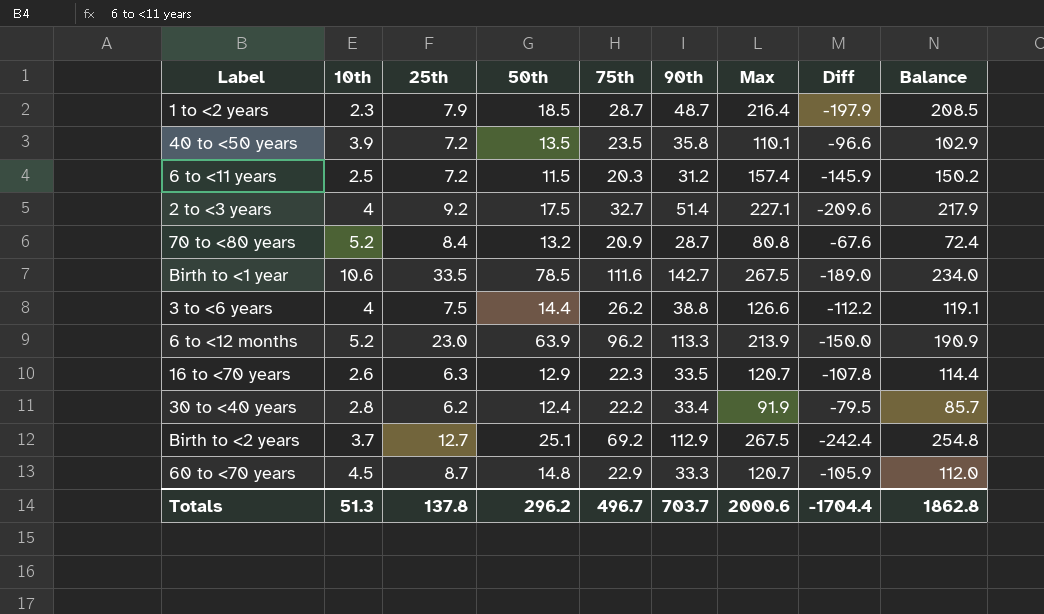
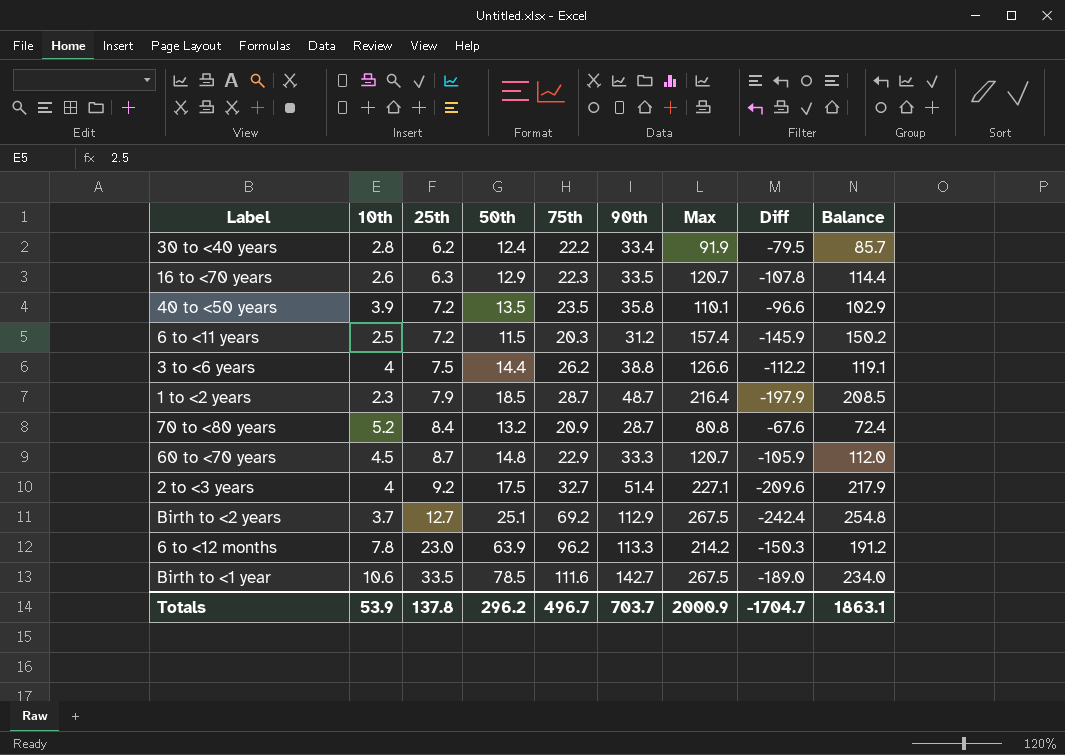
row order: none -> 25th ascending
6 to <12 months | 10th: 5.2 -> 7.8
6 to <12 months | Max: 213.9 -> 214.2
6 to <12 months | Diff: -150.0 -> -150.3
6 to <12 months | Balance: 190.9 -> 191.2
Totals | 10th: 51.3 -> 53.9
Totals | Max: 2000.6 -> 2000.9
Totals | Diff: -1704.4 -> -1704.7
Totals | Balance: 1862.8 -> 1863.1

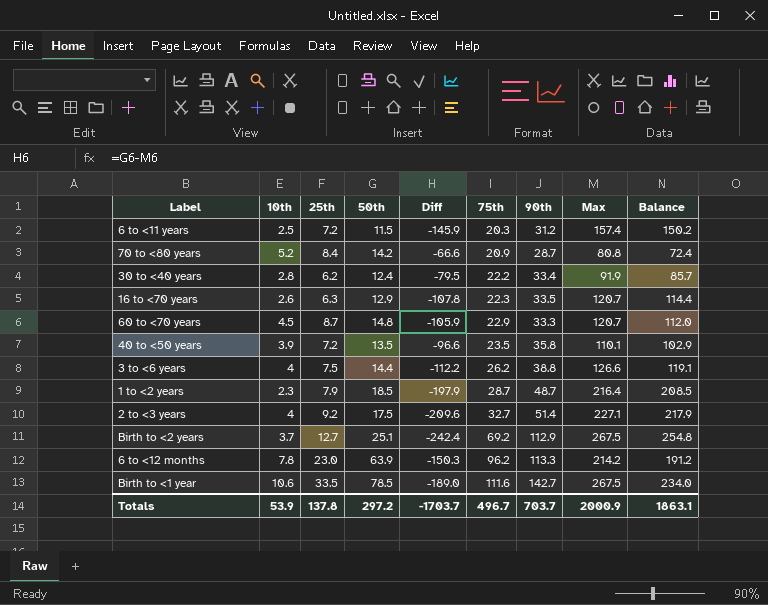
row order: 25th ascending -> 75th ascending
column Diff | position: 8 -> 5
70 to <80 years | 50th: 13.2 -> 14.2
70 to <80 years | Diff: -67.6 -> -66.6
Totals | 50th: 296.2 -> 297.2
Totals | Diff: -1704.7 -> -1703.7

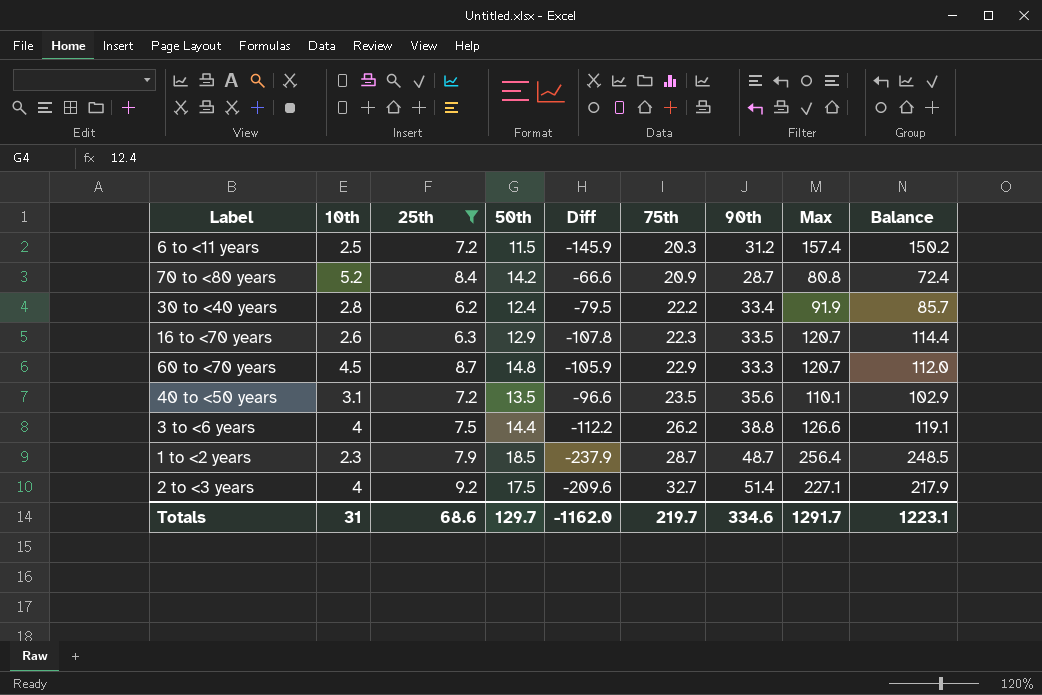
filter: none -> 25th <= 9.2
40 to <50 years | 10th: 3.9 -> 3.1
40 to <50 years | 90th: 35.8 -> 35.6
1 to <2 years | Diff: -197.9 -> -237.9
1 to <2 years | Max: 216.4 -> 256.4
1 to <2 years | Balance: 208.5 -> 248.5
Totals | 10th: 53.9 -> 31
Totals | 25th: 137.8 -> 68.6
Totals | 50th: 297.2 -> 129.7
Totals | Diff: -1703.7 -> -1162.0
Totals | 75th: 496.7 -> 219.7
Totals | 90th: 703.7 -> 334.6
Totals | Max: 2000.9 -> 1291.7
Totals | Balance: 1863.1 -> 1223.1

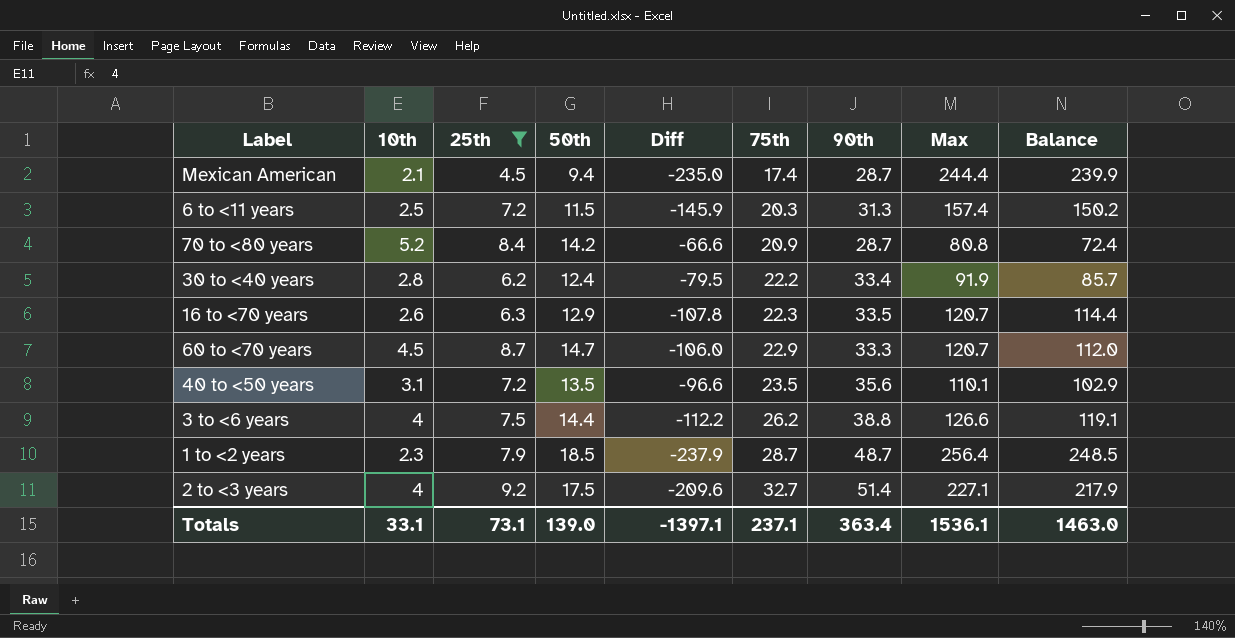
row Mexican American: none -> 2.1 | 4.5 | 9.4 | -235.0 | 17.4 | 28.7 | 244.4 | 239.9
6 to <11 years | 90th: 31.2 -> 31.3
60 to <70 years | 50th: 14.8 -> 14.7
60 to <70 years | Diff: -105.9 -> -106.0
Totals | 10th: 31 -> 33.1
Totals | 25th: 68.6 -> 73.1
Totals | 50th: 129.7 -> 139.0
Totals | Diff: -1162.0 -> -1397.1
Totals | 75th: 219.7 -> 237.1
Totals | 90th: 334.6 -> 363.4
Totals | Max: 1291.7 -> 1536.1
Totals | Balance: 1223.1 -> 1463.0

